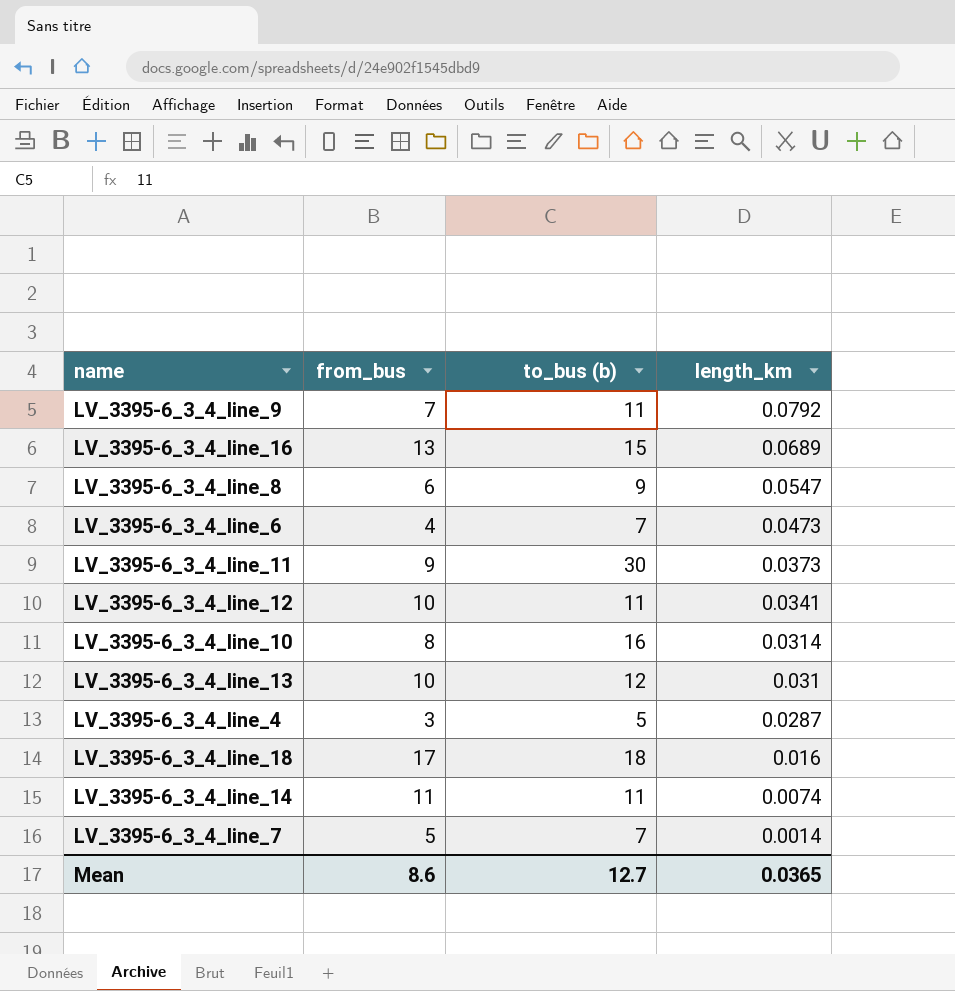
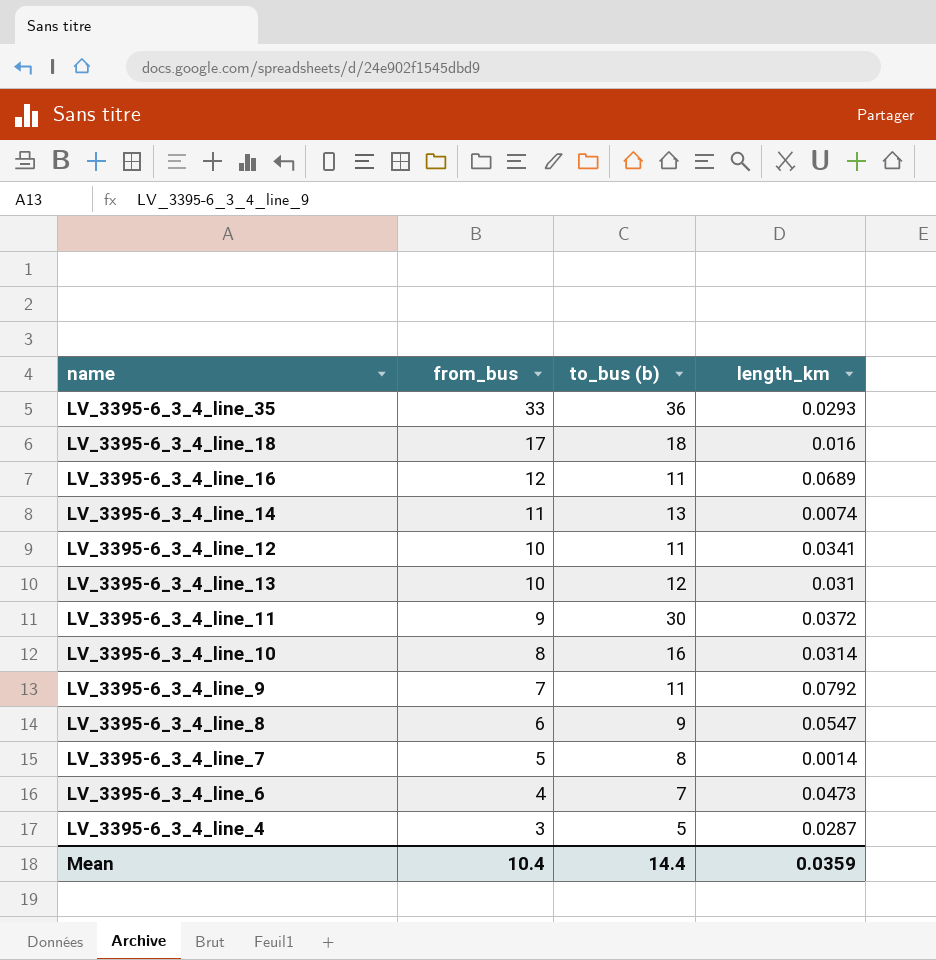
row order: length_km descending -> from_bus descending
row LV_3395-6_3_4_line_35: none -> 33 | 36 | 0.0293
LV_3395-6_3_4_line_16 | from_bus: 13 -> 12
LV_3395-6_3_4_line_16 | to_bus (b): 15 -> 11
LV_3395-6_3_4_line_14 | to_bus (b): 11 -> 13
LV_3395-6_3_4_line_11 | length_km: 0.0373 -> 0.0372
LV_3395-6_3_4_line_7 | to_bus (b): 7 -> 8
Mean | from_bus: 8.6 -> 10.4
Mean | to_bus (b): 12.7 -> 14.4
Mean | length_km: 0.0365 -> 0.0359

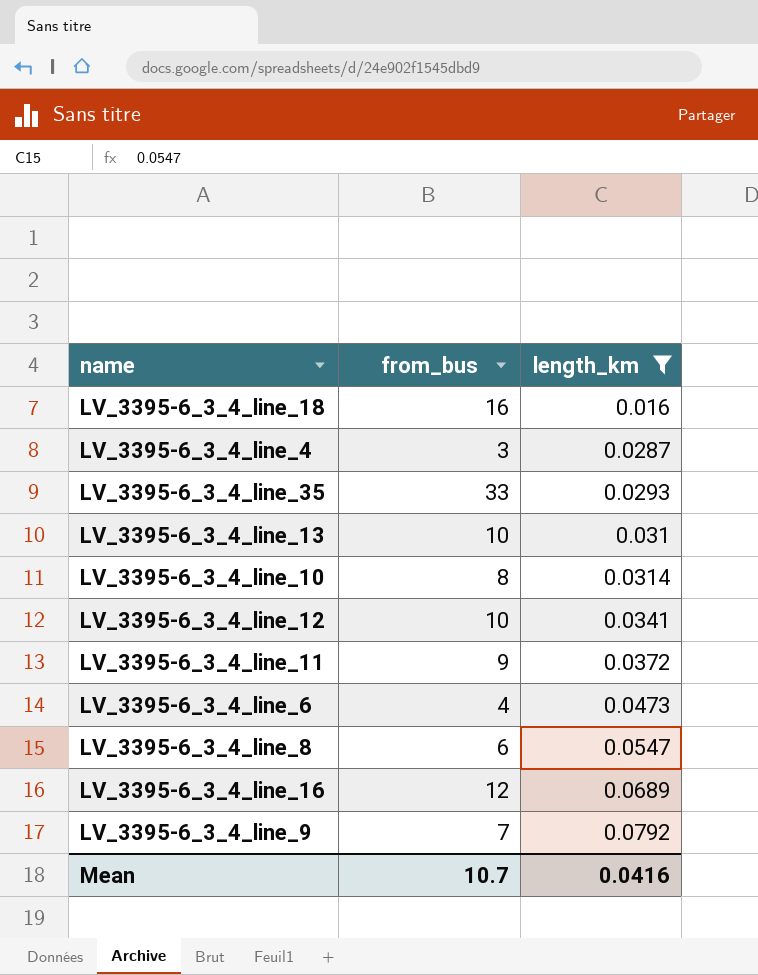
filter: none -> length_km >= 0.016
row order: from_bus descending -> length_km ascending
column to_bus (b) | position: 3 -> none
LV_3395-6_3_4_line_18 | from_bus: 17 -> 16
Mean | from_bus: 10.4 -> 10.7
Mean | length_km: 0.0359 -> 0.0416

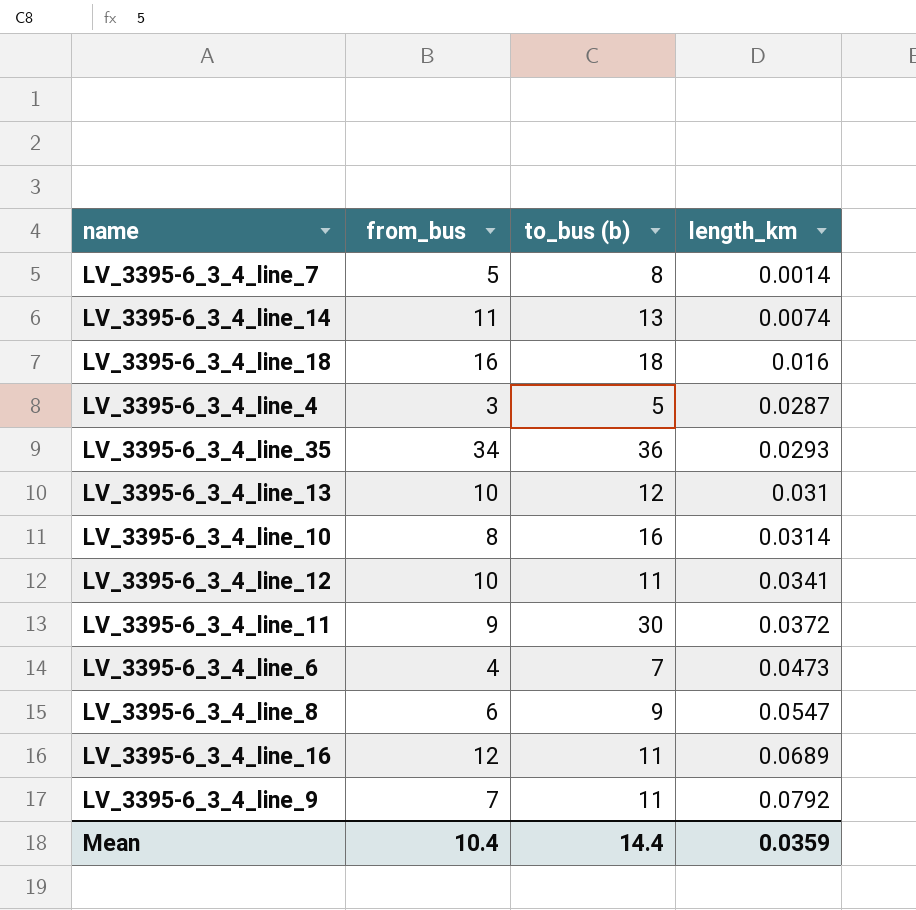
filter: length_km >= 0.016 -> none
column to_bus (b) | position: none -> 3
LV_3395-6_3_4_line_35 | from_bus: 33 -> 34
Mean | from_bus: 10.7 -> 10.4
Mean | length_km: 0.0416 -> 0.0359

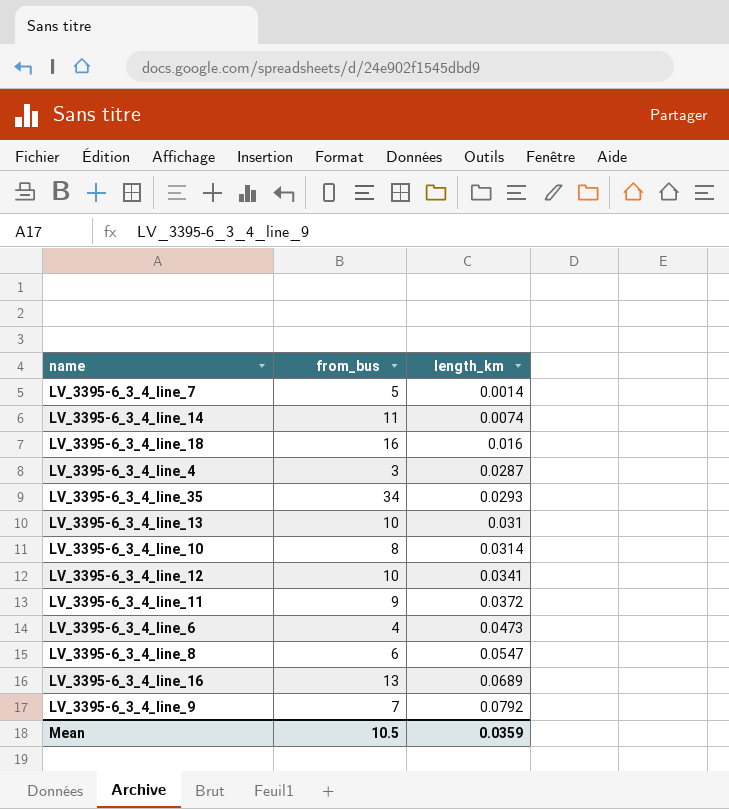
column to_bus (b) | position: 3 -> none
LV_3395-6_3_4_line_16 | from_bus: 12 -> 13
Mean | from_bus: 10.4 -> 10.5

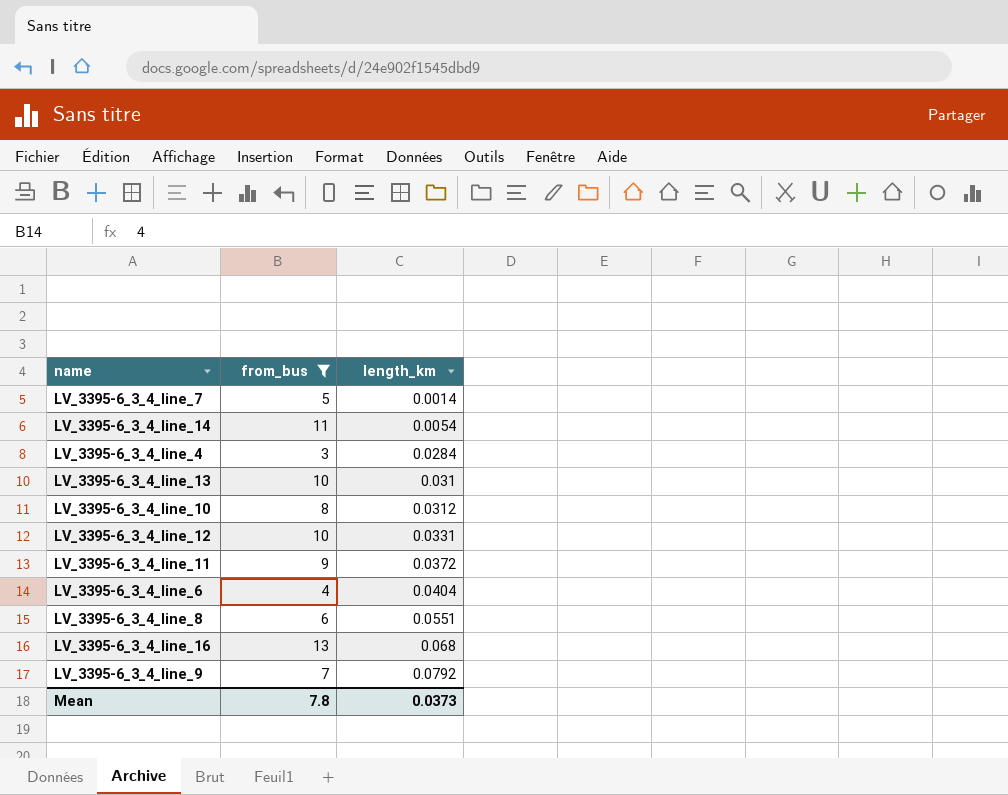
filter: none -> from_bus <= 13
LV_3395-6_3_4_line_14 | length_km: 0.0074 -> 0.0054
LV_3395-6_3_4_line_4 | length_km: 0.0287 -> 0.0284
LV_3395-6_3_4_line_10 | length_km: 0.0314 -> 0.0312
LV_3395-6_3_4_line_12 | length_km: 0.0341 -> 0.0331
LV_3395-6_3_4_line_6 | length_km: 0.0473 -> 0.0404
LV_3395-6_3_4_line_8 | length_km: 0.0547 -> 0.0551
LV_3395-6_3_4_line_16 | length_km: 0.0689 -> 0.068
Mean | from_bus: 10.5 -> 7.8
Mean | length_km: 0.0359 -> 0.0373

